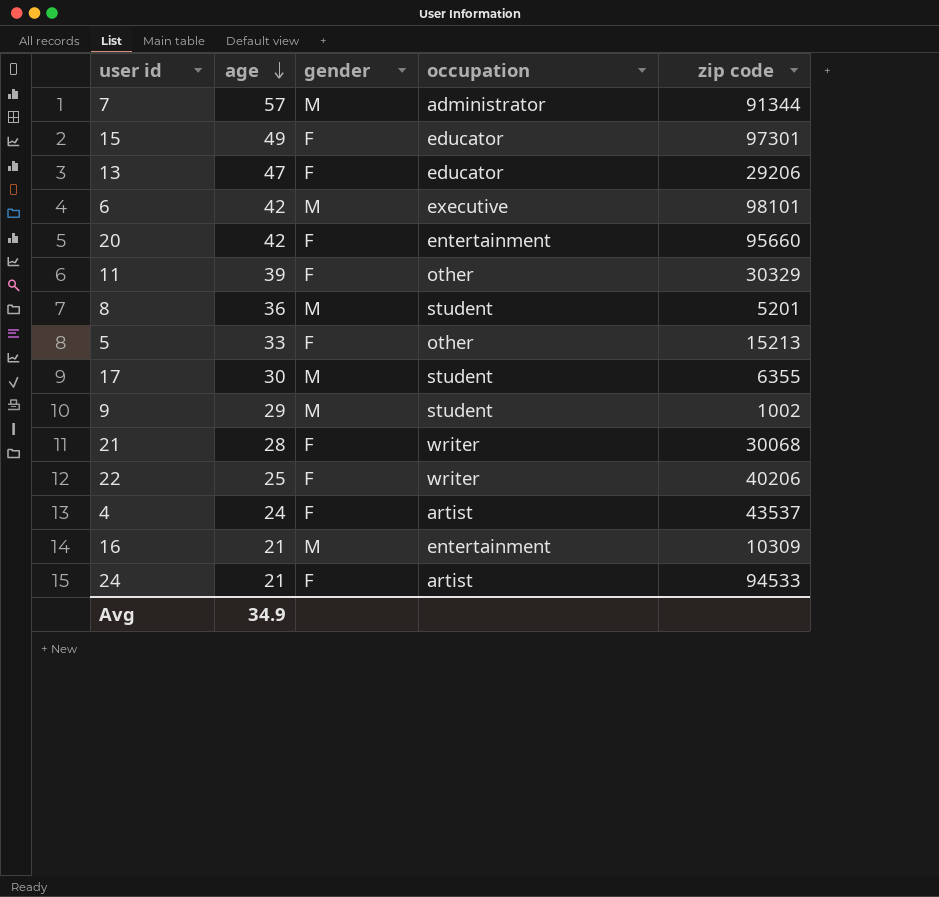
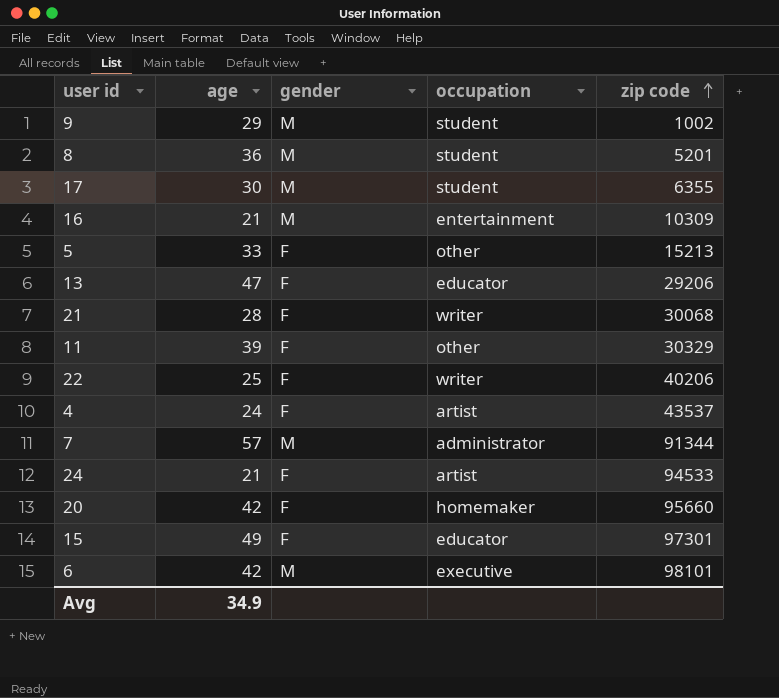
row order: age descending -> zip code ascending
20 | occupation: entertainment -> homemaker

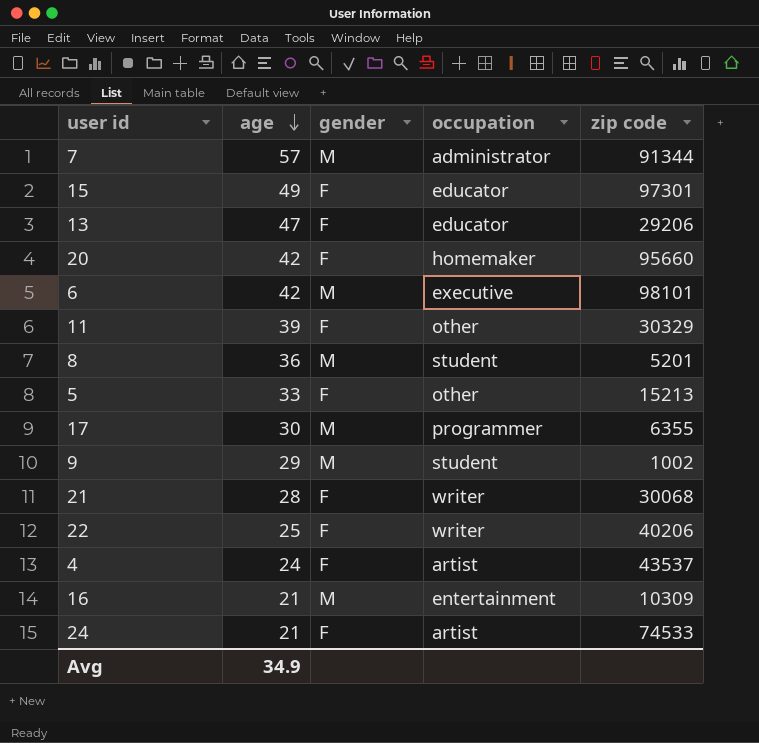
row order: zip code ascending -> age descending
17 | occupation: student -> programmer
24 | zip code: 94533 -> 74533

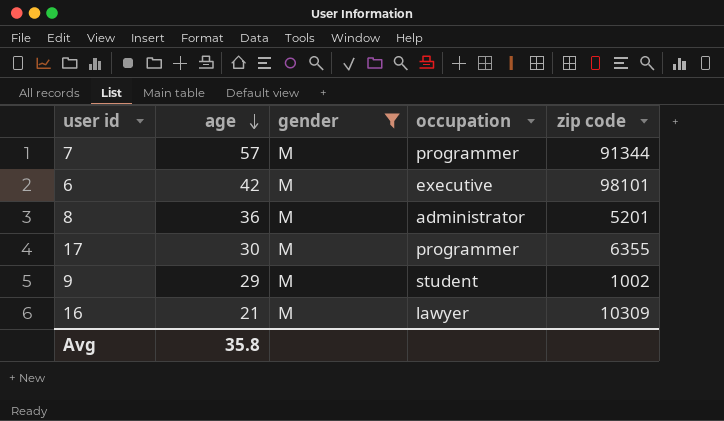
filter: none -> gender = M
7 | occupation: administrator -> programmer
8 | occupation: student -> administrator
16 | occupation: entertainment -> lawyer
Avg | age: 34.9 -> 35.8

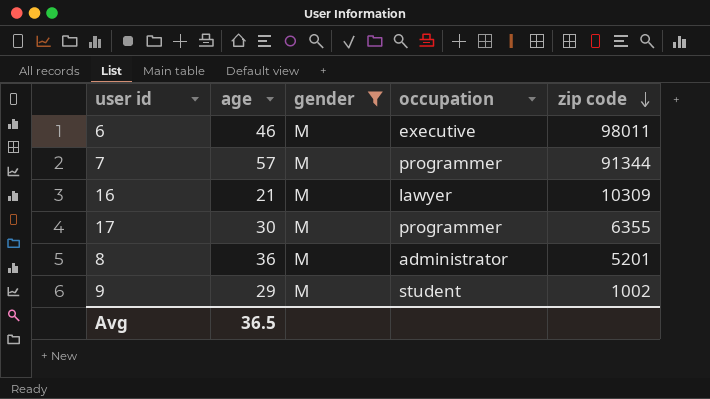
row order: age descending -> zip code descending
6 | age: 42 -> 46
6 | zip code: 98101 -> 98011
Avg | age: 35.8 -> 36.5

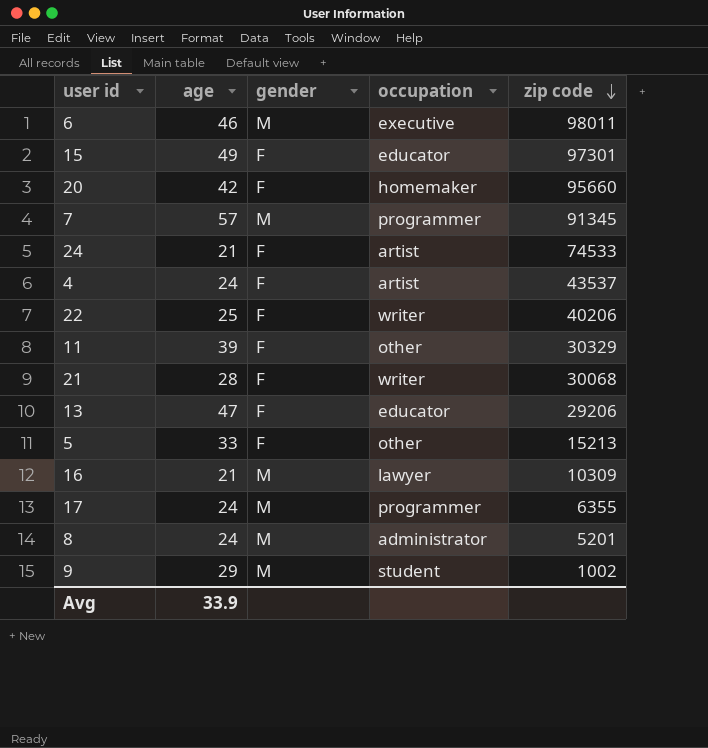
filter: gender = M -> none
7 | zip code: 91344 -> 91345
17 | age: 30 -> 24
8 | age: 36 -> 24
Avg | age: 36.5 -> 33.9

